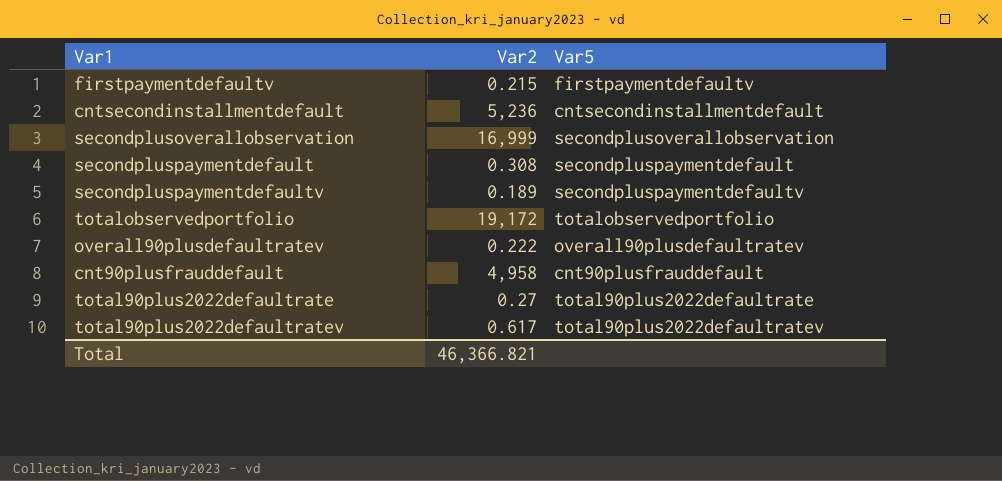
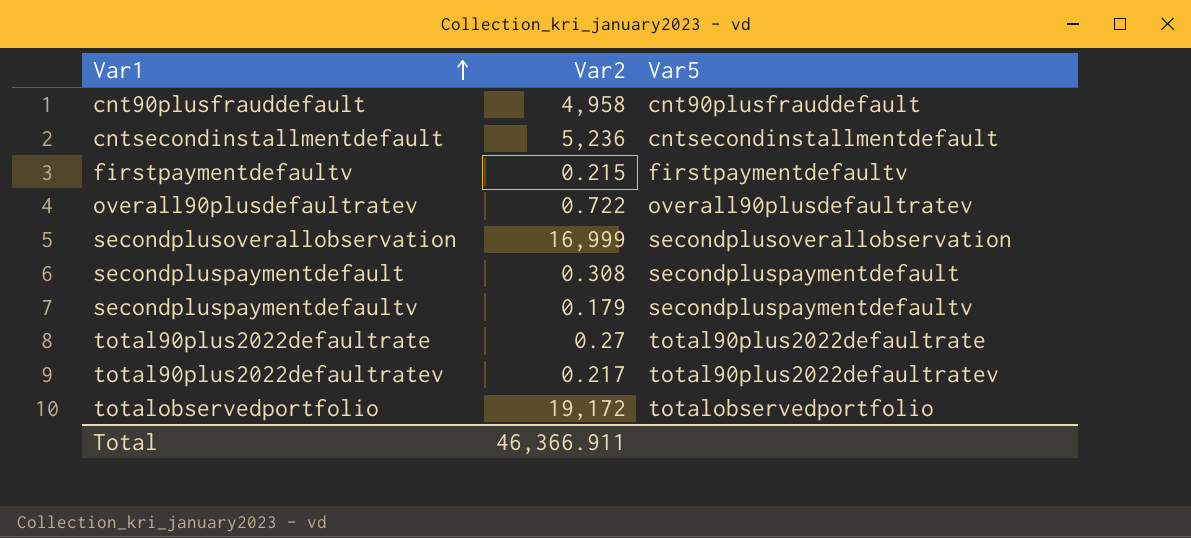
row order: none -> Var1 ascending
overall90plusdefaultratev | Var2: 0.222 -> 0.722
secondpluspaymentdefaultv | Var2: 0.189 -> 0.179
total90plus2022defaultratev | Var2: 0.617 -> 0.217
Total | Var2: 46,366.821 -> 46,366.911

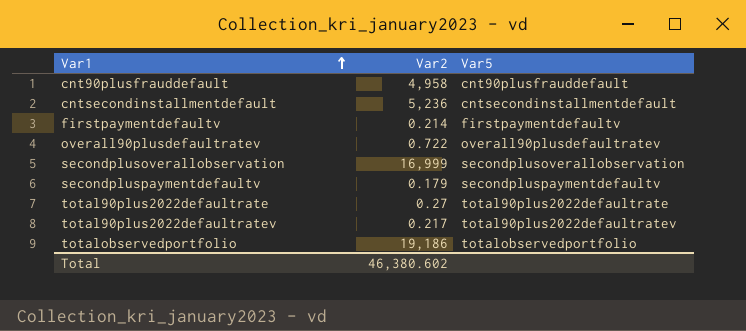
row secondpluspaymentdefault: 0.308 | secondpluspaymentdefault -> none
firstpaymentdefaultv | Var2: 0.215 -> 0.214
totalobservedportfolio | Var2: 19,172 -> 19,186
Total | Var2: 46,366.911 -> 46,380.602

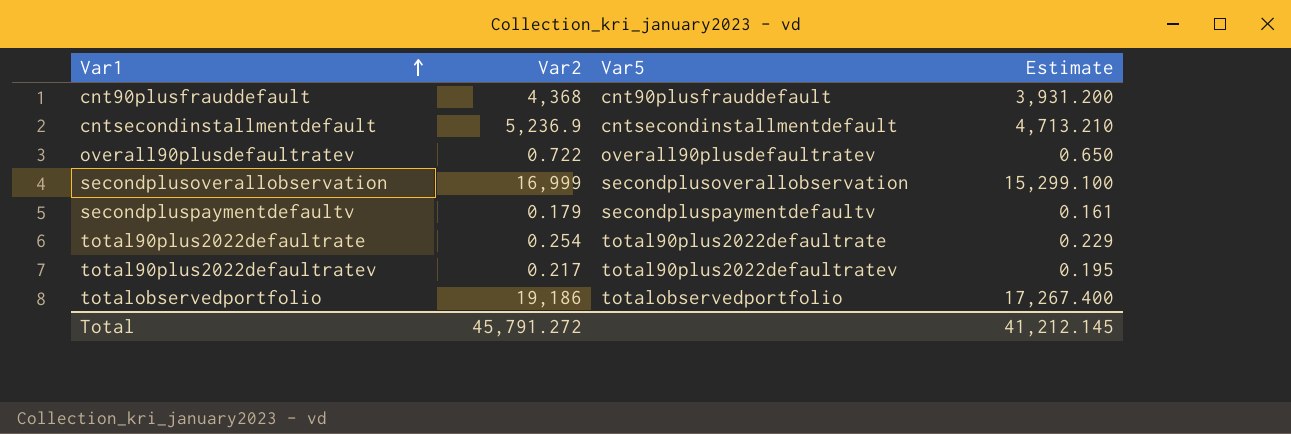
column Estimate | formula: none -> [Var2] * 0.9
row firstpaymentdefaultv: 0.214 | firstpaymentdefaultv -> none
cnt90plusfrauddefault | Var2: 4,958 -> 4,368
cntsecondinstallmentdefault | Var2: 5,236 -> 5,236.9
total90plus2022defaultrate | Var2: 0.27 -> 0.254
Total | Var2: 46,380.602 -> 45,791.272

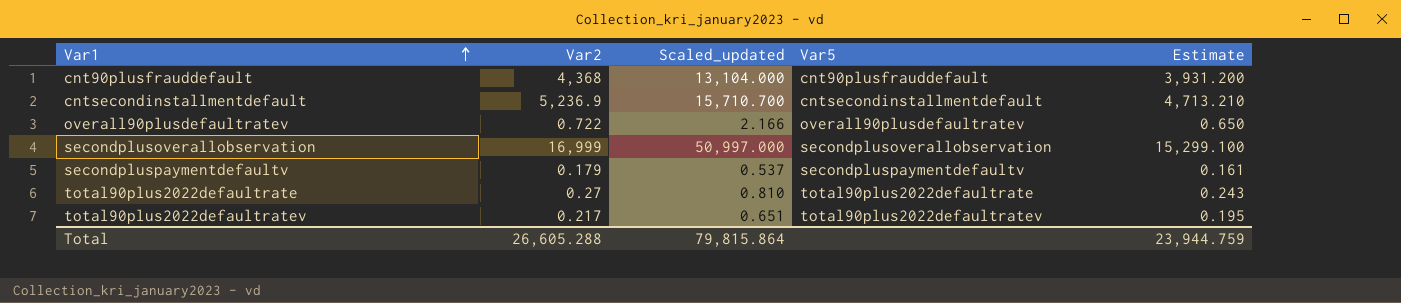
column Scaled_updated | formula: none -> [Var2] * 3
row totalobservedportfolio: 19,186 | totalobservedportfolio | 17,267.400 -> none
total90plus2022defaultrate | Var2: 0.254 -> 0.27
total90plus2022defaultrate | Estimate: 0.229 -> 0.243
Total | Var2: 45,791.272 -> 26,605.288
Total | Estimate: 41,212.145 -> 23,944.759

